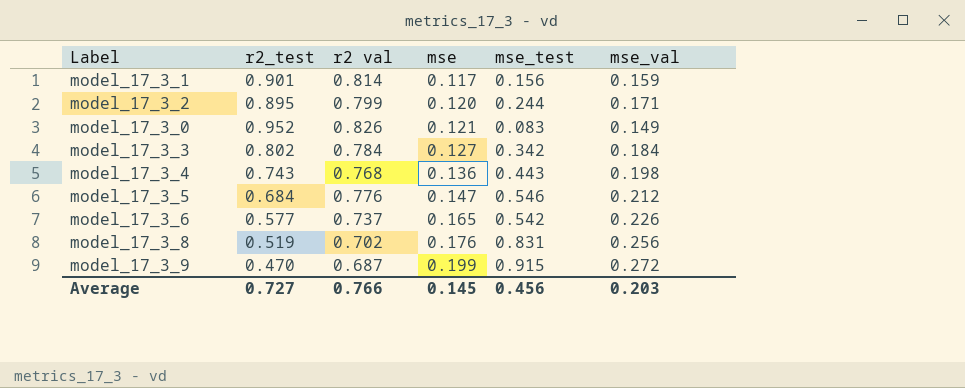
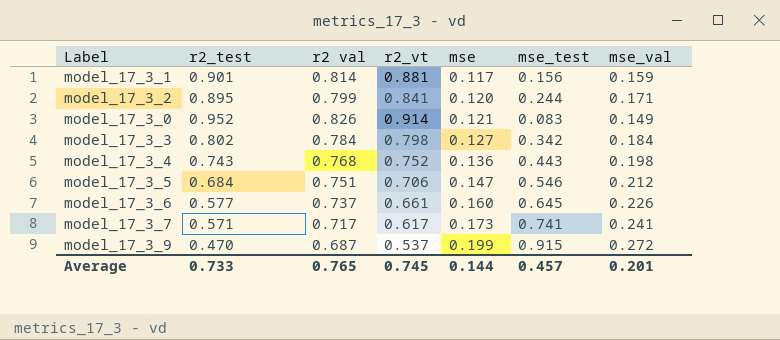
column r2_vt | position: none -> 4
row model_17_3_8: 0.519 | 0.702 | 0.176 | 0.831 | 0.256 -> none
model_17_3_5 | r2 val: 0.776 -> 0.751
model_17_3_6 | mse: 0.165 -> 0.160
model_17_3_6 | mse_test: 0.542 -> 0.645
row model_17_3_7: none -> 0.571 | 0.717 | 0.617 | 0.173 | 0.741 | 0.241
Average | r2_test: 0.727 -> 0.733
Average | r2 val: 0.766 -> 0.765
Average | mse: 0.145 -> 0.144
Average | mse_test: 0.456 -> 0.457
Average | mse_val: 0.203 -> 0.201

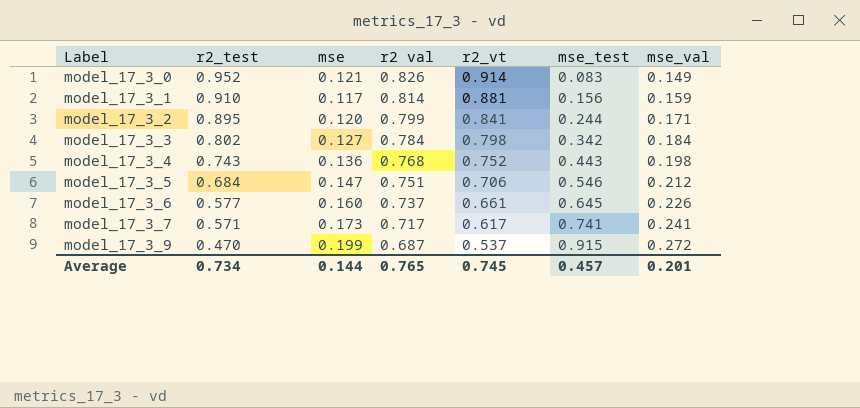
row order: mse ascending -> Label ascending
column mse | position: 5 -> 3
model_17_3_1 | r2_test: 0.901 -> 0.910
Average | r2_test: 0.733 -> 0.734

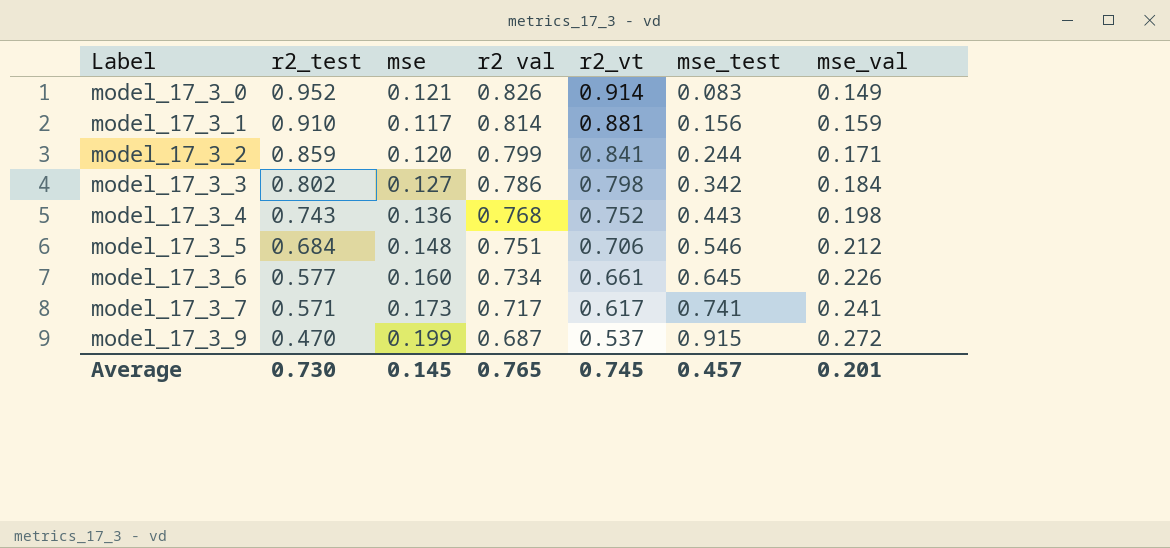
model_17_3_2 | r2_test: 0.895 -> 0.859
model_17_3_3 | r2 val: 0.784 -> 0.786
model_17_3_5 | mse: 0.147 -> 0.148
model_17_3_6 | r2 val: 0.737 -> 0.734
Average | r2_test: 0.734 -> 0.730
Average | mse: 0.144 -> 0.145

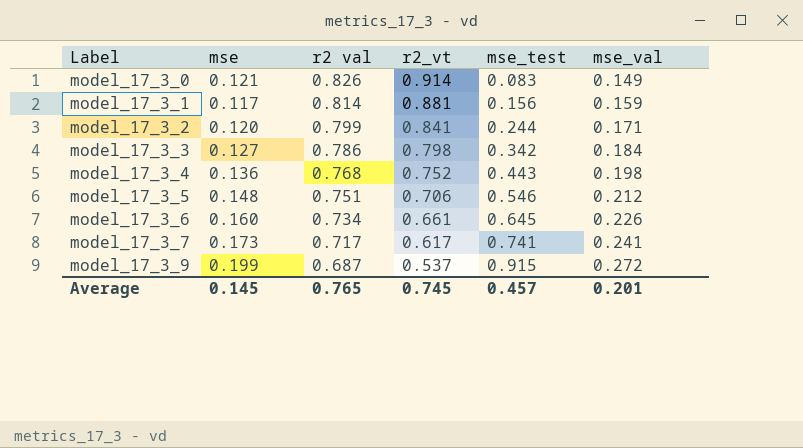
column r2_test | position: 2 -> none

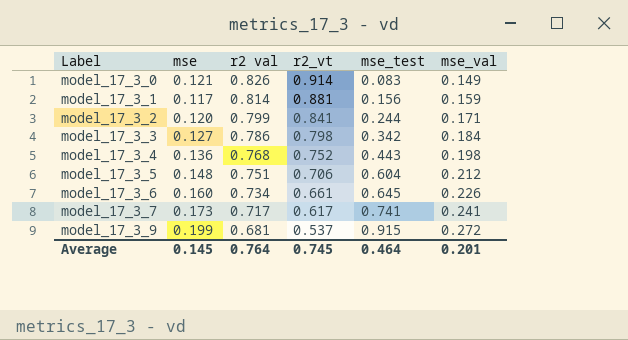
model_17_3_5 | mse_test: 0.546 -> 0.604
model_17_3_9 | r2 val: 0.687 -> 0.681
Average | r2 val: 0.765 -> 0.764
Average | mse_test: 0.457 -> 0.464

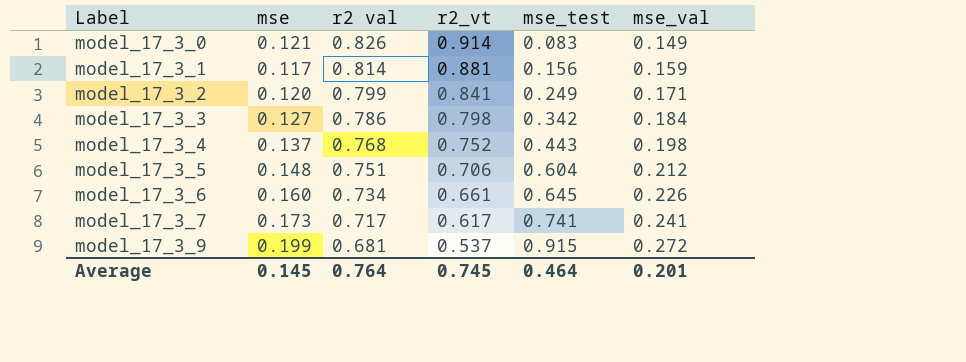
model_17_3_2 | mse_test: 0.244 -> 0.249
model_17_3_4 | mse: 0.136 -> 0.137

